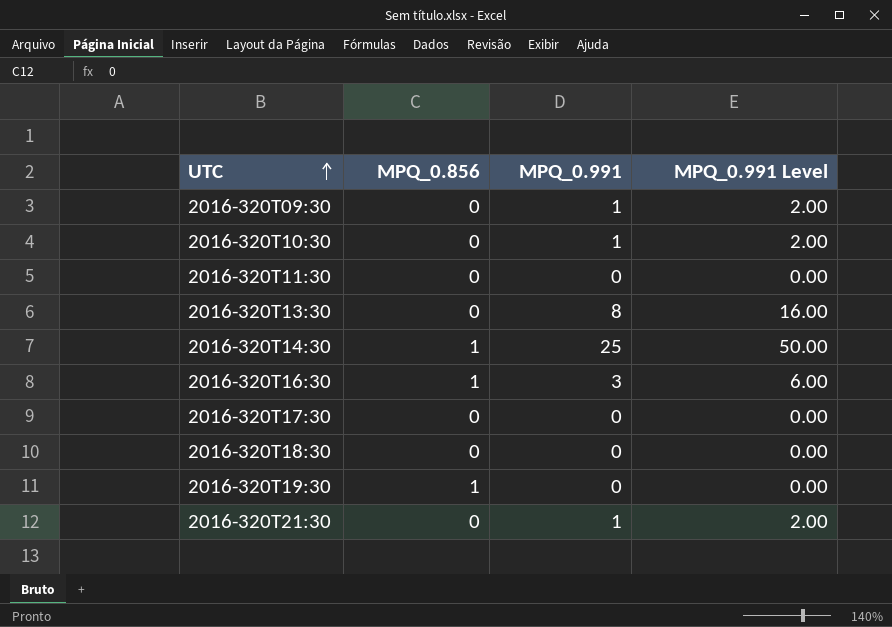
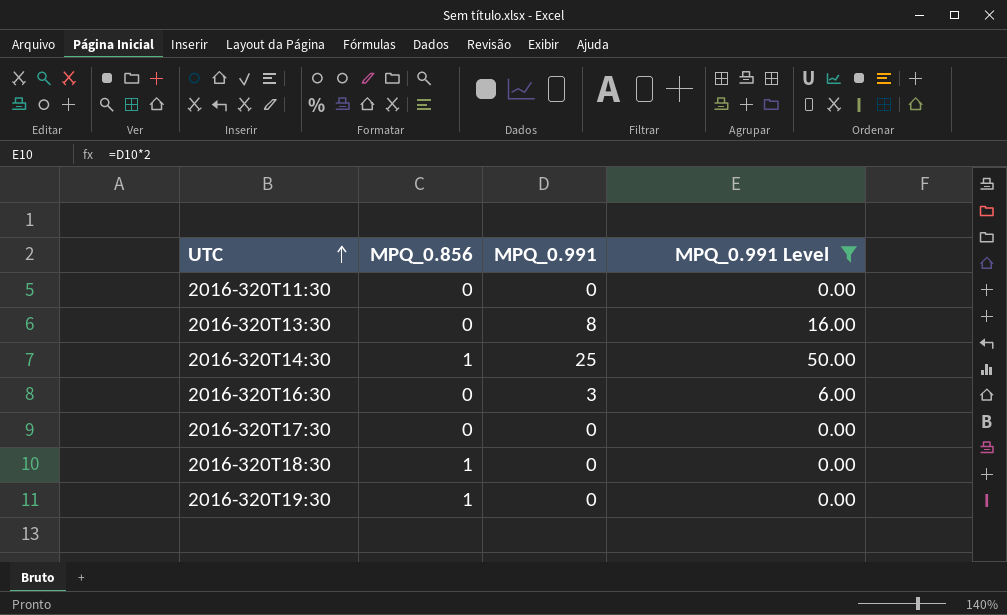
filter: none -> MPQ_0.991 Level != 2.00
2016-320T16:30 | MPQ_0.856: 1 -> 0
2016-320T18:30 | MPQ_0.856: 0 -> 1

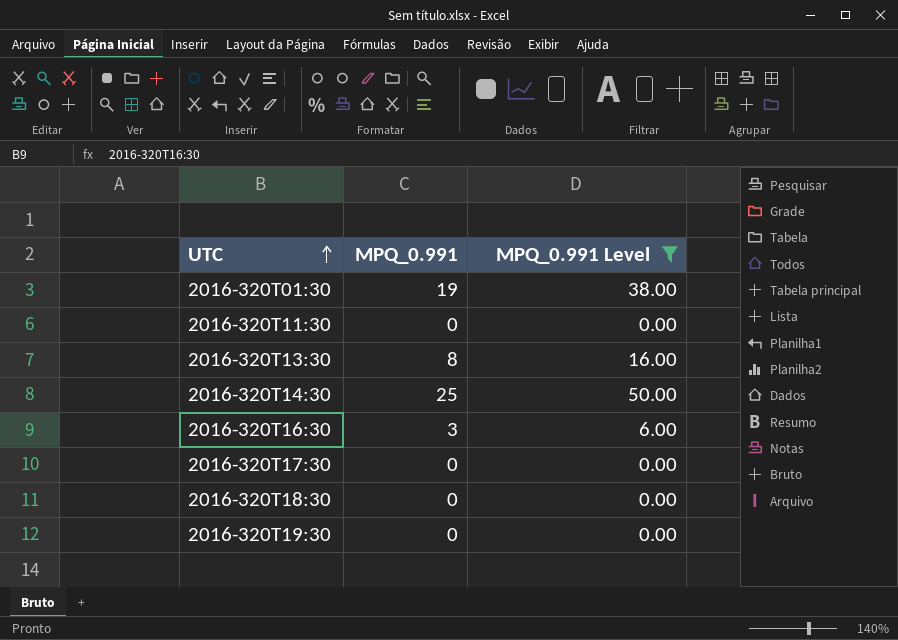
column MPQ_0.856 | position: 2 -> none
row 2016-320T01:30: none -> 19 | 38.00

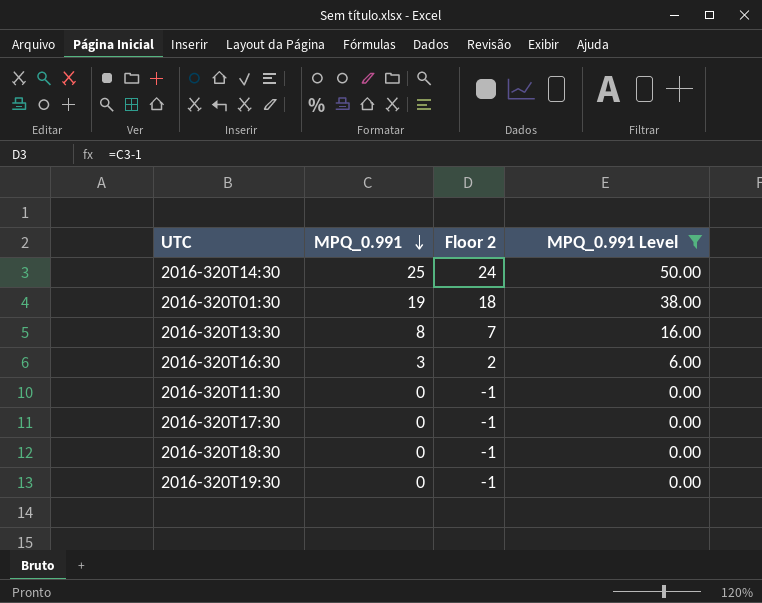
row order: UTC ascending -> MPQ_0.991 descending
column Floor 2 | formula: none -> [MPQ_0.991] - 1

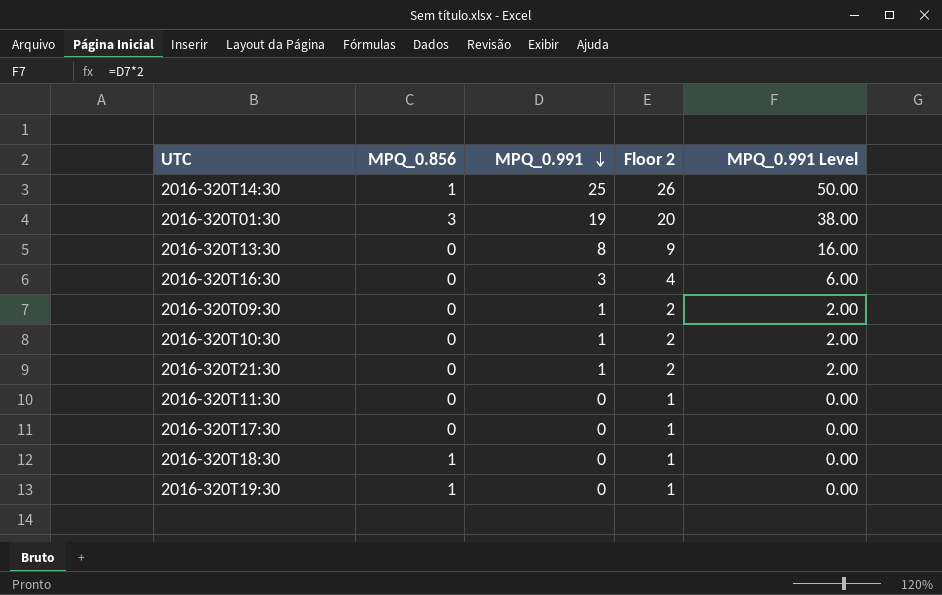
filter: MPQ_0.991 Level != 2.00 -> none
column MPQ_0.856 | position: none -> 2
column Floor 2 | formula: [MPQ_0.991] - 1 -> [MPQ_0.991] + 1

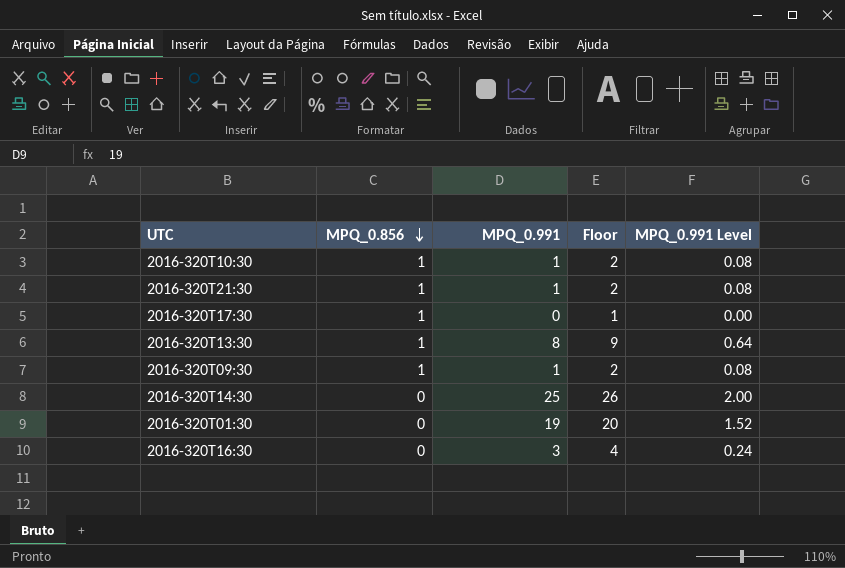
row order: MPQ_0.991 descending -> MPQ_0.856 descending
column name: Floor 2 -> Floor
column MPQ_0.991 Level | formula: [MPQ_0.991] * 2 -> [MPQ_0.991] * 0.08
row 2016-320T11:30: 0 | 0 | 1 | 0.00 -> none
row 2016-320T18:30: 1 | 0 | 1 | 0.00 -> none
row 2016-320T19:30: 1 | 0 | 1 | 0.00 -> none
2016-320T10:30 | MPQ_0.856: 0 -> 1
2016-320T21:30 | MPQ_0.856: 0 -> 1
2016-320T17:30 | MPQ_0.856: 0 -> 1
2016-320T13:30 | MPQ_0.856: 0 -> 1
2016-320T09:30 | MPQ_0.856: 0 -> 1
2016-320T14:30 | MPQ_0.856: 1 -> 0
2016-320T01:30 | MPQ_0.856: 3 -> 0

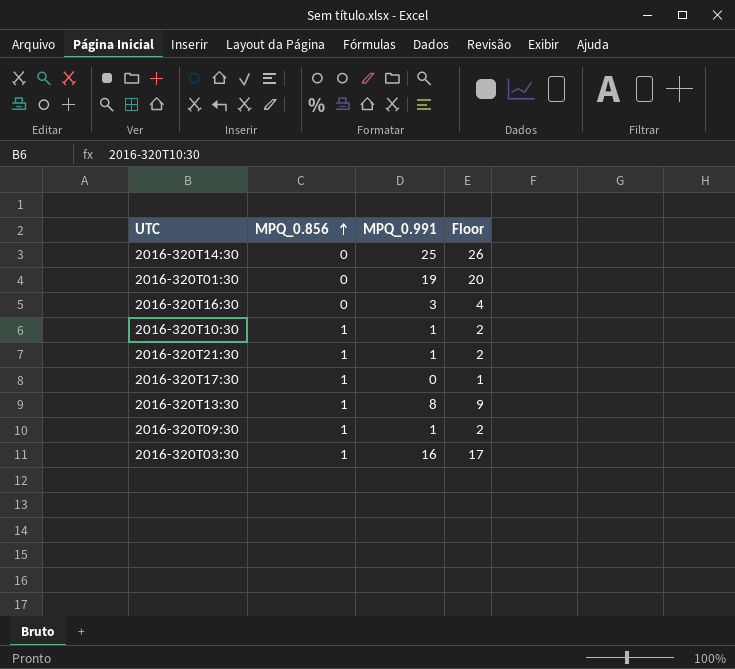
row order: MPQ_0.856 descending -> MPQ_0.856 ascending
column MPQ_0.991 Level | formula: [MPQ_0.991] * 0.08 -> none
row 2016-320T03:30: none -> 1 | 16 | 17

